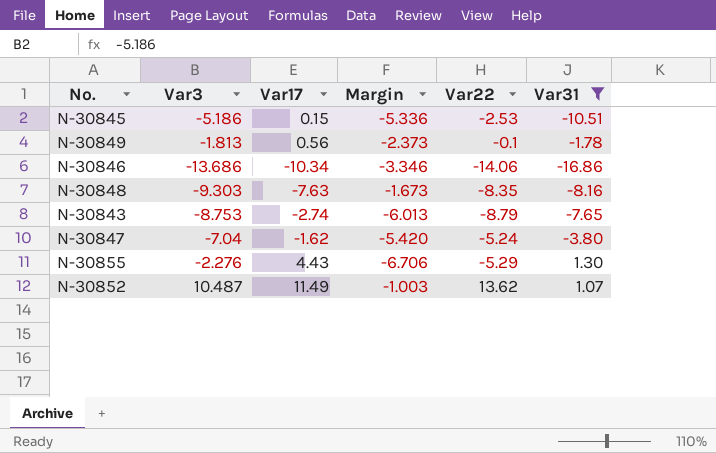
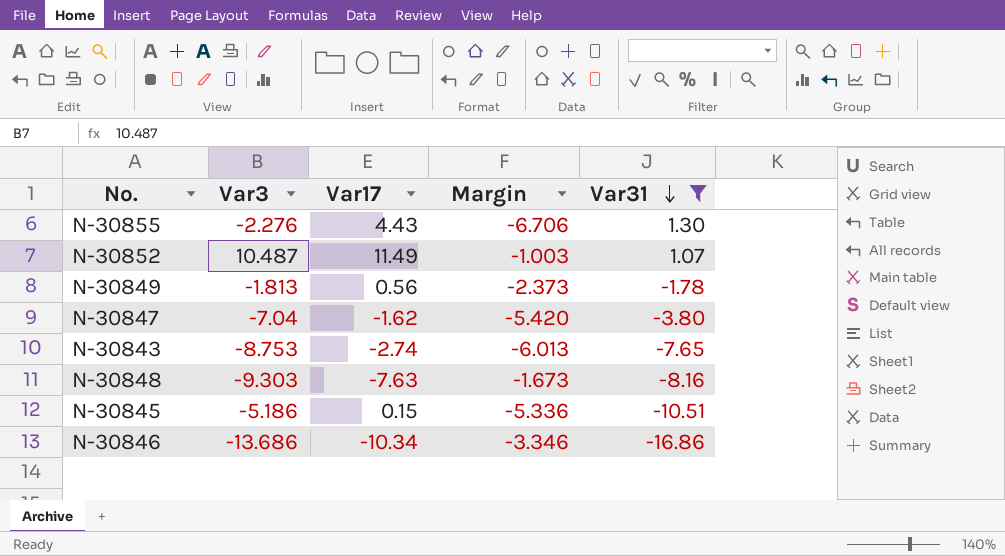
row order: none -> Var31 descending
column Var22 | position: 5 -> none

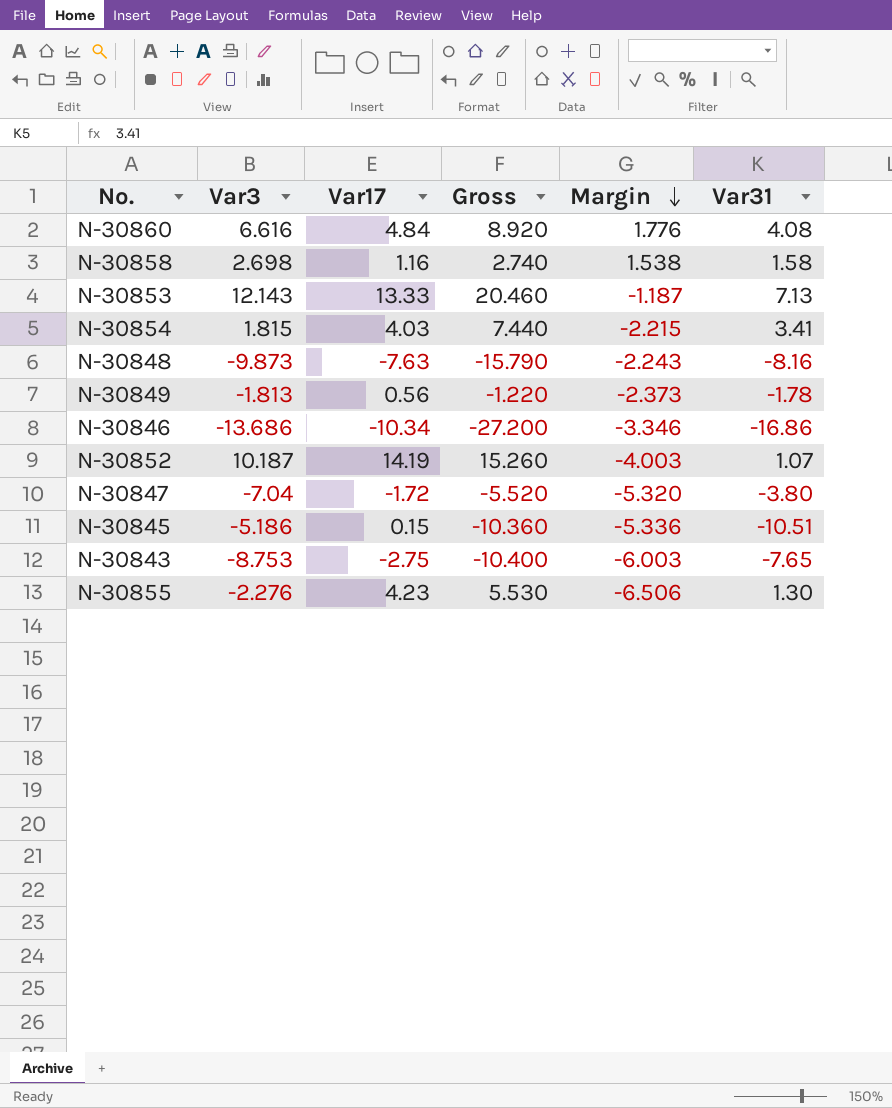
filter: Var31 <= 1.30 -> none
row order: Var31 descending -> Margin descending
column Gross | formula: none -> [Var17] + [Var31]
N-30848 | Var3: -9.303 -> -9.873
N-30848 | Margin: -1.673 -> -2.243
N-30852 | Var3: 10.487 -> 10.187
N-30852 | Var17: 11.49 -> 14.19
N-30852 | Margin: -1.003 -> -4.003
N-30847 | Var17: -1.62 -> -1.72
N-30847 | Margin: -5.420 -> -5.320
N-30843 | Var17: -2.74 -> -2.75
N-30843 | Margin: -6.013 -> -6.003
N-30855 | Var17: 4.43 -> 4.23
N-30855 | Margin: -6.706 -> -6.506

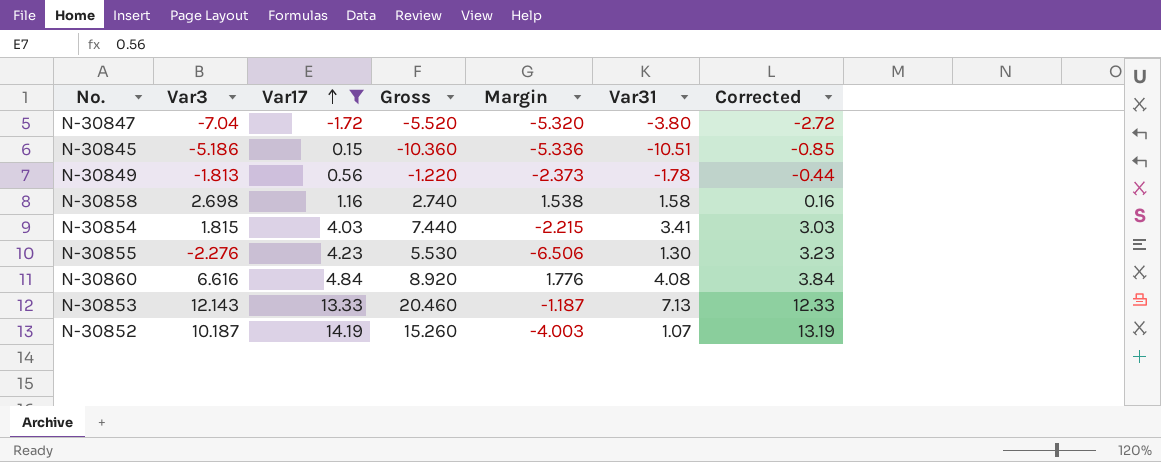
filter: none -> Var17 >= -1.72
row order: Margin descending -> Var17 ascending
column Corrected | formula: none -> [Var17] - 1

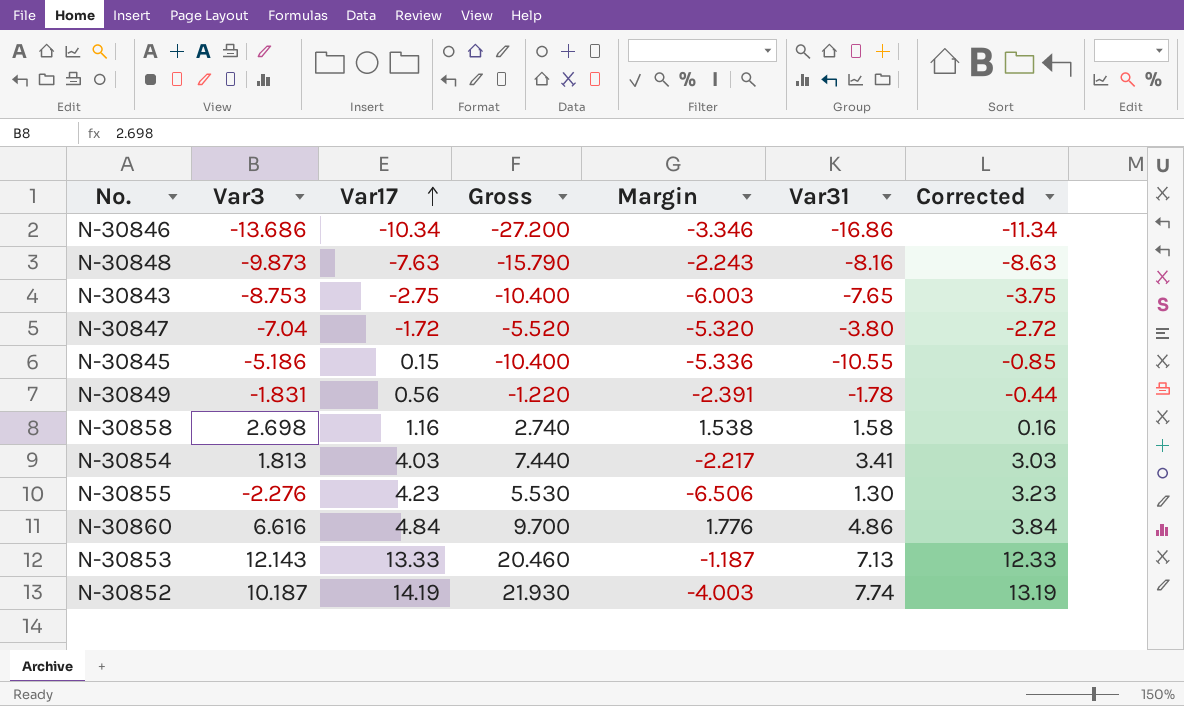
filter: Var17 >= -1.72 -> none
N-30845 | Gross: -10.360 -> -10.400
N-30845 | Var31: -10.51 -> -10.55
N-30849 | Var3: -1.813 -> -1.831
N-30849 | Margin: -2.373 -> -2.391
N-30854 | Var3: 1.815 -> 1.813
N-30854 | Margin: -2.215 -> -2.217
N-30860 | Gross: 8.920 -> 9.700
N-30860 | Var31: 4.08 -> 4.86
N-30852 | Gross: 15.260 -> 21.930
N-30852 | Var31: 1.07 -> 7.74

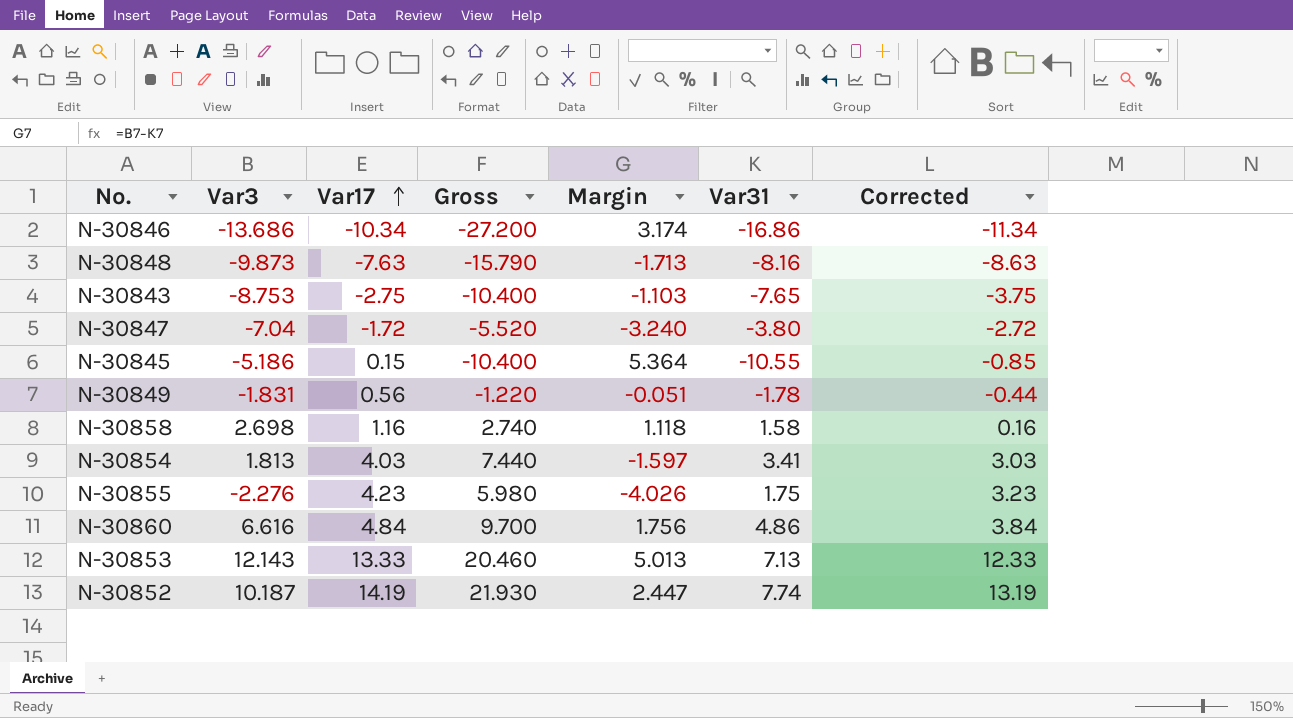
column Margin | formula: [Var3] - [Var17] -> [Var3] - [Var31]
N-30855 | Gross: 5.530 -> 5.980
N-30855 | Var31: 1.30 -> 1.75

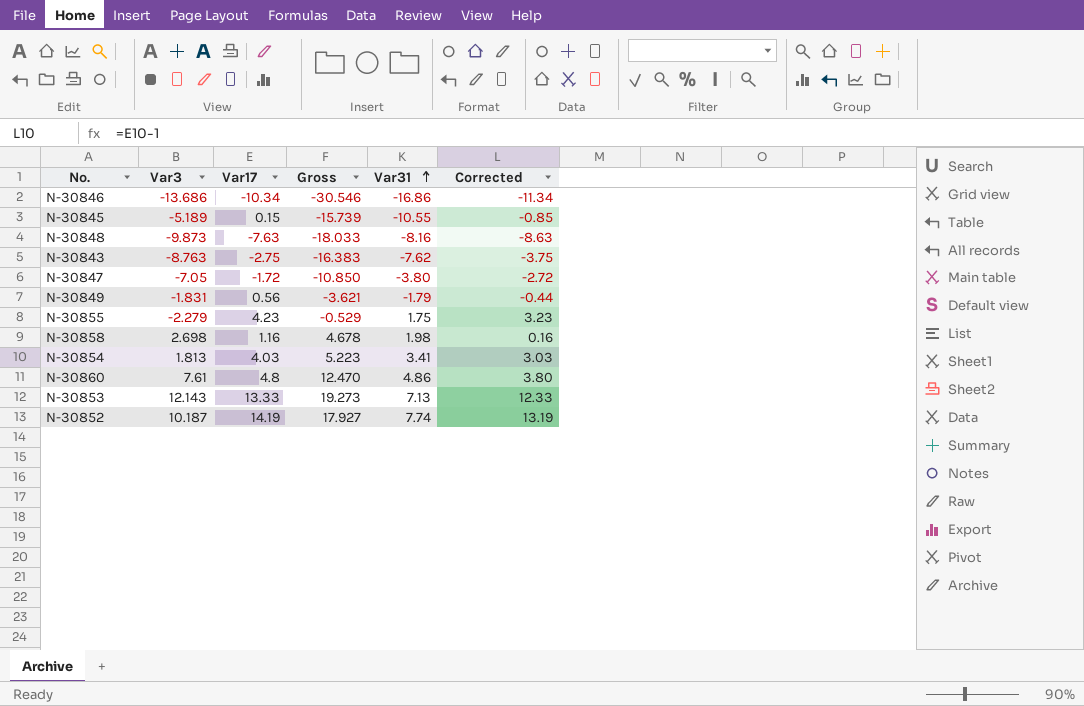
row order: Var17 ascending -> Var31 ascending
column Margin | formula: [Var3] - [Var31] -> none
column Gross | formula: [Var17] + [Var31] -> [Var3] + [Var31]
N-30845 | Var3: -5.186 -> -5.189
N-30843 | Var3: -8.753 -> -8.763
N-30843 | Var31: -7.65 -> -7.62
N-30847 | Var3: -7.04 -> -7.05
N-30849 | Var31: -1.78 -> -1.79
N-30855 | Var3: -2.276 -> -2.279
N-30858 | Var31: 1.58 -> 1.98
N-30860 | Var3: 6.616 -> 7.61
N-30860 | Var17: 4.84 -> 4.8
N-30860 | Corrected: 3.84 -> 3.80

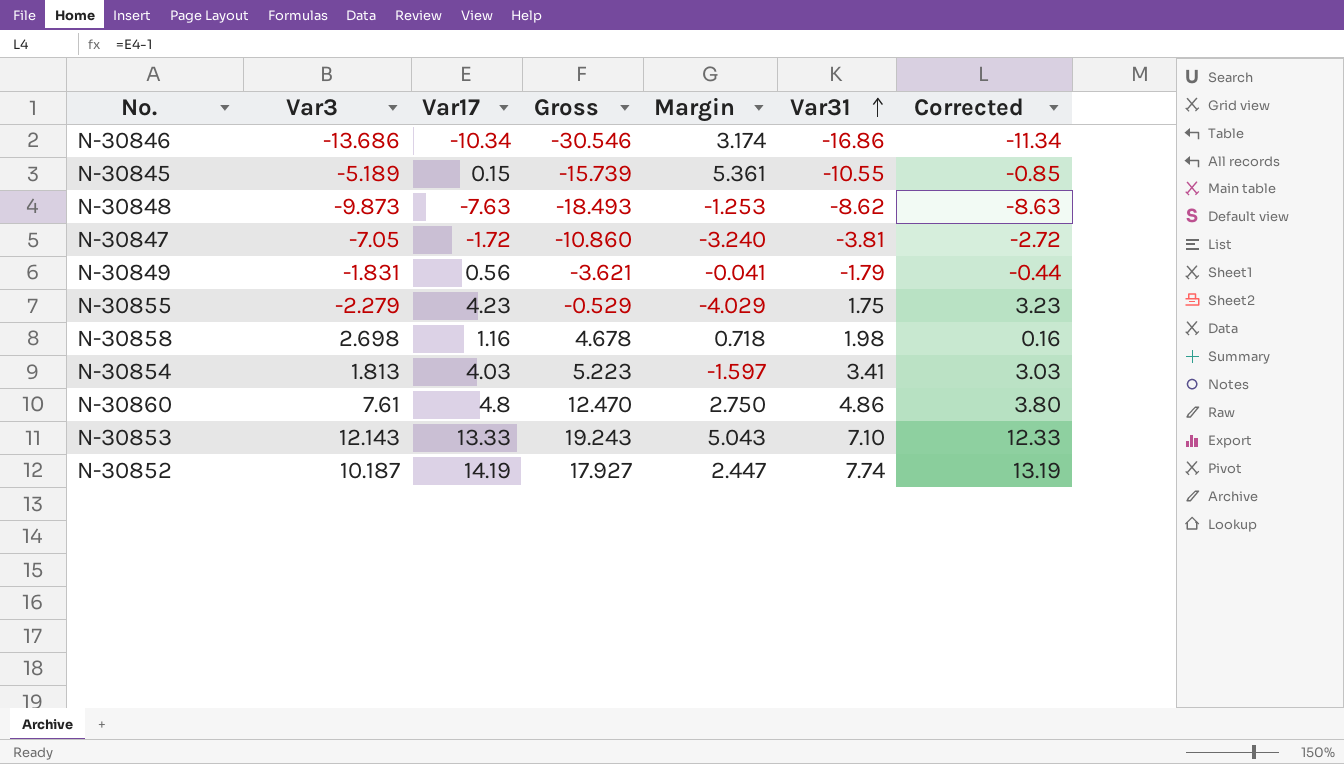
column Margin | formula: none -> [Var3] - [Var31]
row N-30843: -8.763 | -2.75 | -16.383 | -7.62 | -3.75 -> none
N-30848 | Gross: -18.033 -> -18.493
N-30848 | Var31: -8.16 -> -8.62
N-30847 | Gross: -10.850 -> -10.860
N-30847 | Var31: -3.80 -> -3.81
N-30853 | Gross: 19.273 -> 19.243
N-30853 | Var31: 7.13 -> 7.10

